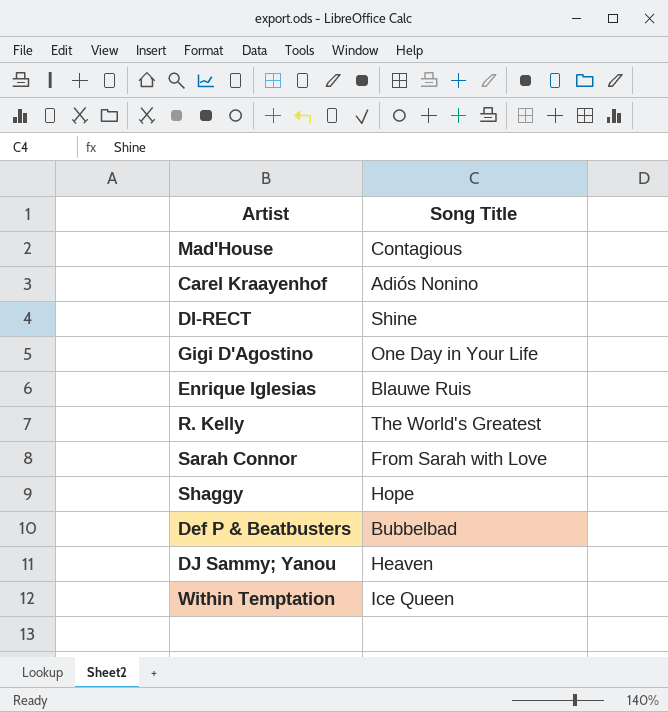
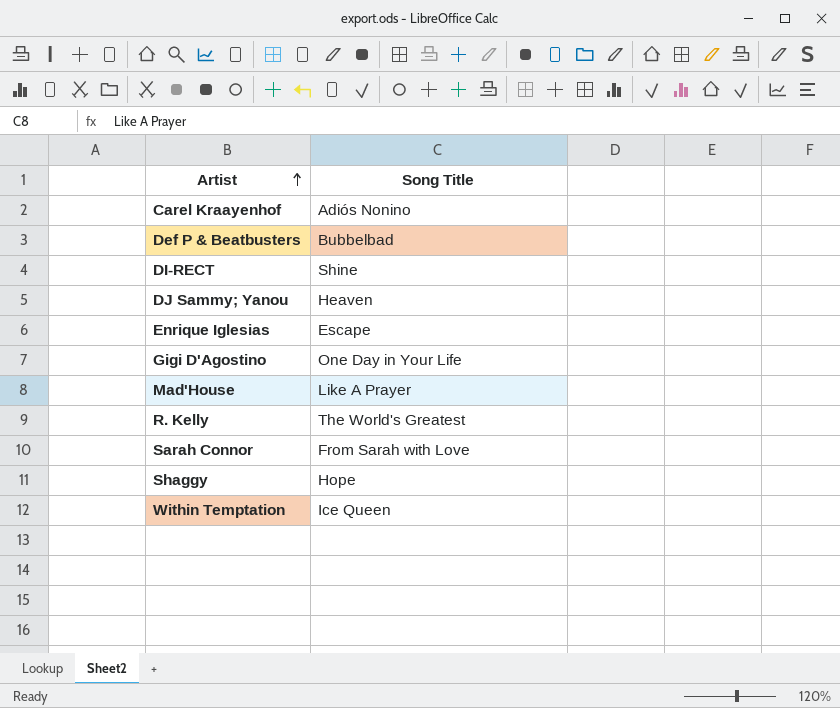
row order: none -> Artist ascending
Enrique Iglesias | Song Title: Blauwe Ruis -> Escape
Mad'House | Song Title: Contagious -> Like A Prayer

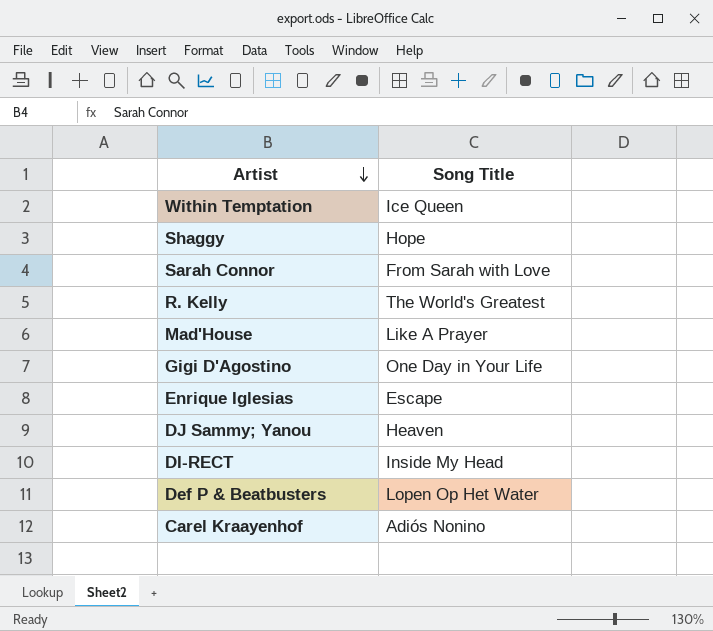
row order: Artist ascending -> Artist descending
DI-RECT | Song Title: Shine -> Inside My Head
Def P & Beatbusters | Song Title: Bubbelbad -> Lopen Op Het Water

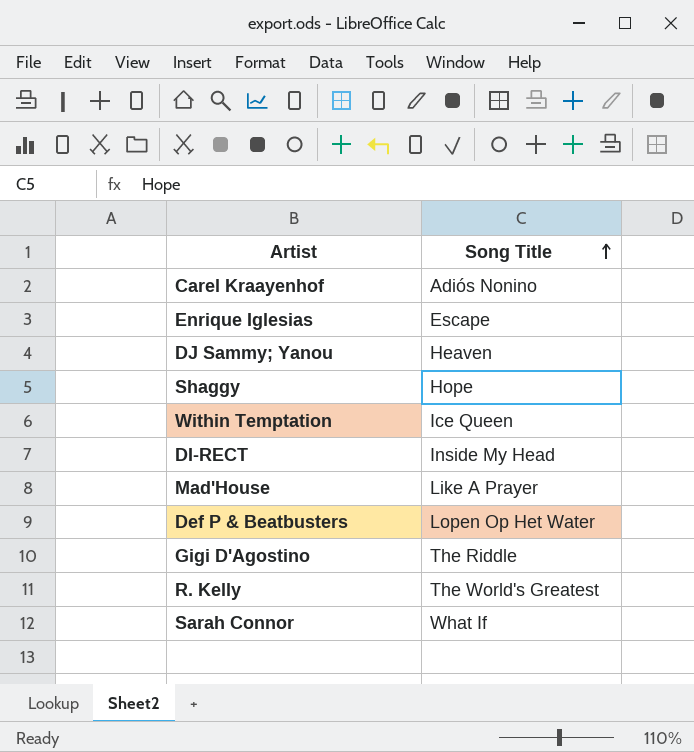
row order: Artist descending -> Song Title ascending
Gigi D'Agostino | Song Title: One Day in Your Life -> The Riddle
Sarah Connor | Song Title: From Sarah with Love -> What If

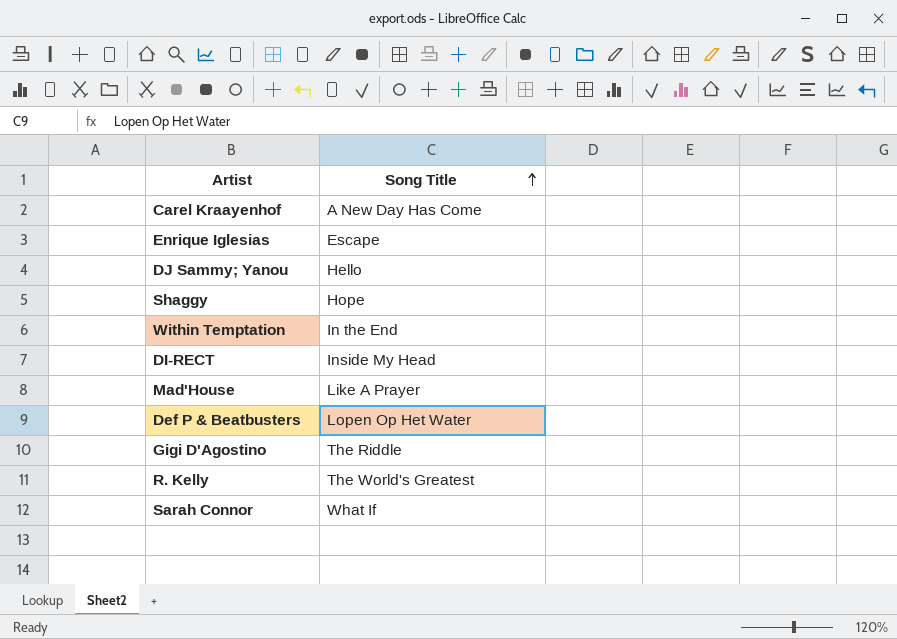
Carel Kraayenhof | Song Title: Adiós Nonino -> A New Day Has Come
DJ Sammy; Yanou | Song Title: Heaven -> Hello
Within Temptation | Song Title: Ice Queen -> In the End

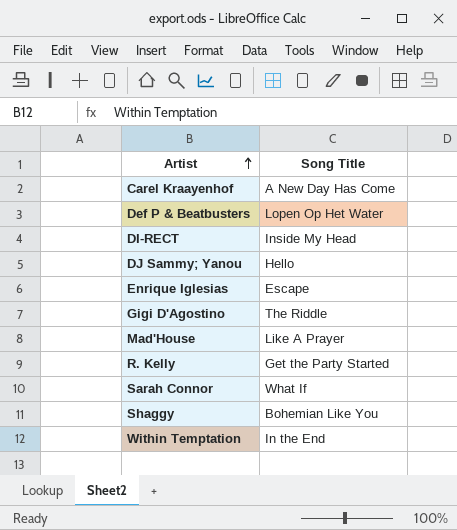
row order: Song Title ascending -> Artist ascending
R. Kelly | Song Title: The World's Greatest -> Get the Party Started
Shaggy | Song Title: Hope -> Bohemian Like You

